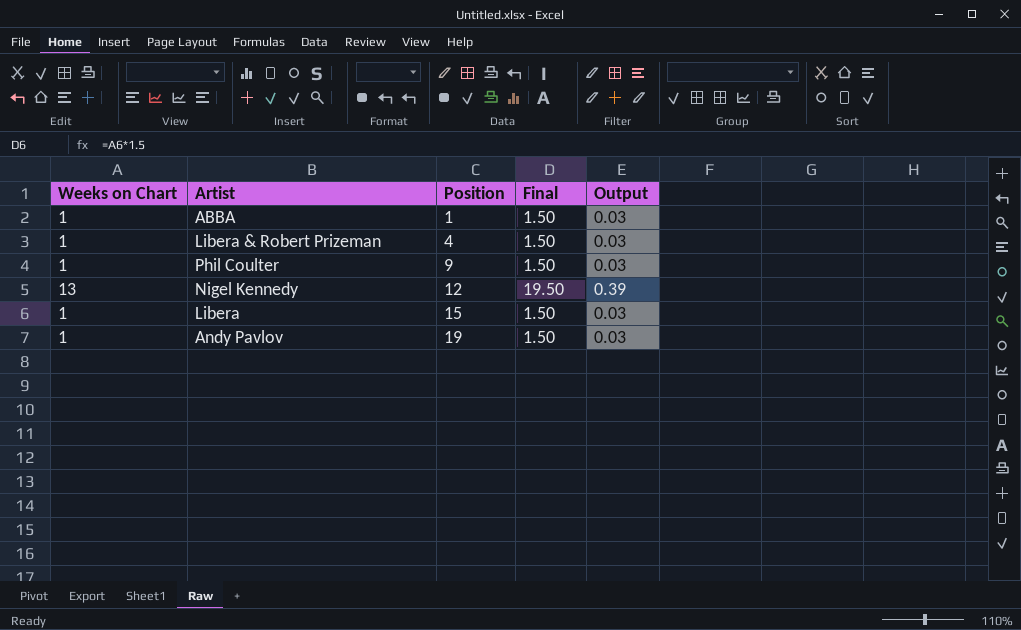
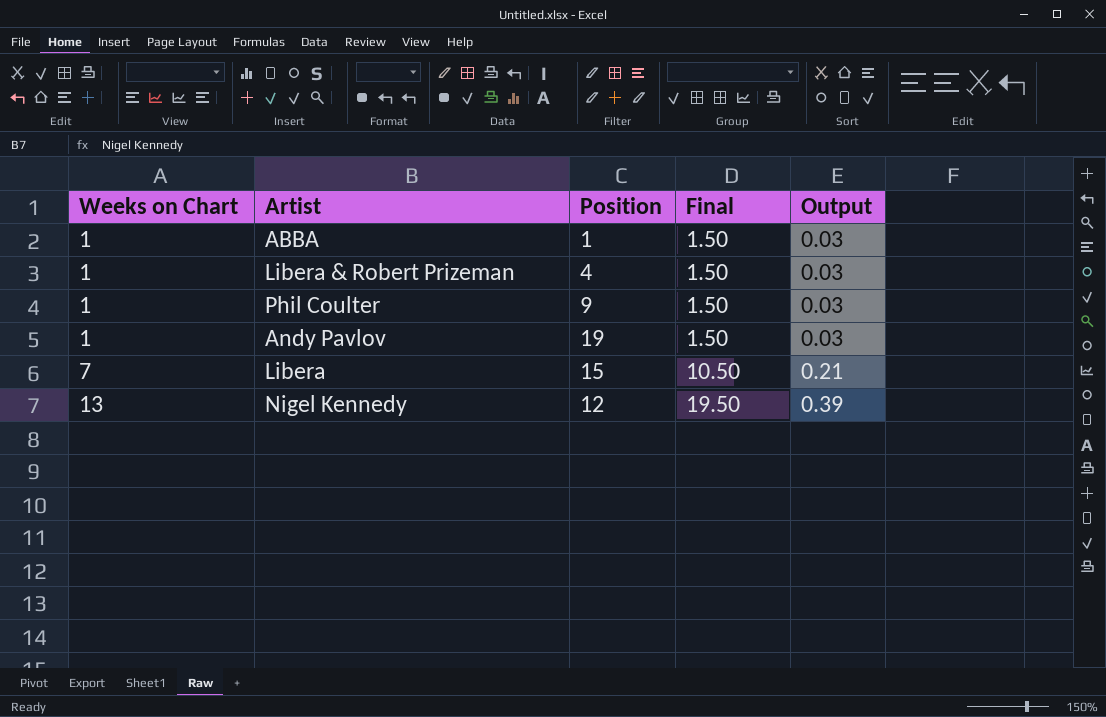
row order: Position ascending -> Weeks on Chart ascending
Libera | Weeks on Chart: 1 -> 7
Libera | Final: 1.50 -> 10.50
Libera | Output: 0.03 -> 0.21

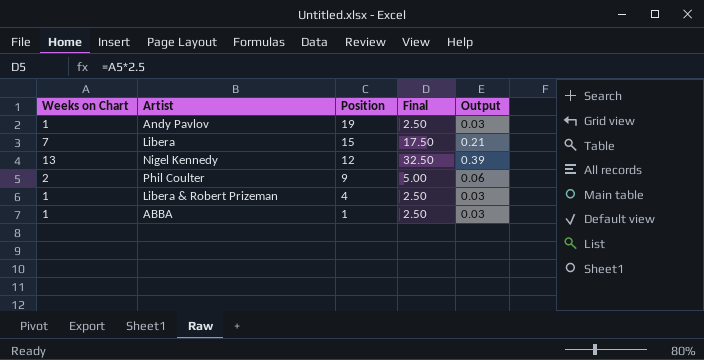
row order: Weeks on Chart ascending -> Position descending
column Final | formula: [Weeks on Chart] * 1.5 -> [Weeks on Chart] * 2.5
Phil Coulter | Weeks on Chart: 1 -> 2
Phil Coulter | Output: 0.03 -> 0.06

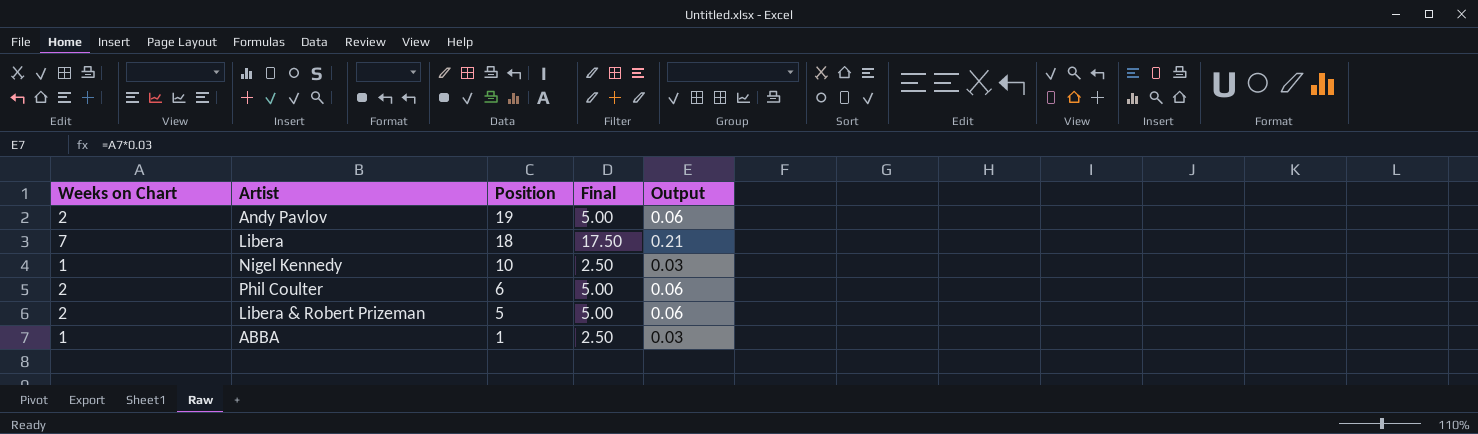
Andy Pavlov | Weeks on Chart: 1 -> 2
Andy Pavlov | Final: 2.50 -> 5.00
Andy Pavlov | Output: 0.03 -> 0.06
Libera | Position: 15 -> 18
Nigel Kennedy | Weeks on Chart: 13 -> 1
Nigel Kennedy | Position: 12 -> 10
Nigel Kennedy | Final: 32.50 -> 2.50
Nigel Kennedy | Output: 0.39 -> 0.03
Phil Coulter | Position: 9 -> 6
Libera & Robert Prizeman | Weeks on Chart: 1 -> 2
Libera & Robert Prizeman | Position: 4 -> 5
Libera & Robert Prizeman | Final: 2.50 -> 5.00
Libera & Robert Prizeman | Output: 0.03 -> 0.06

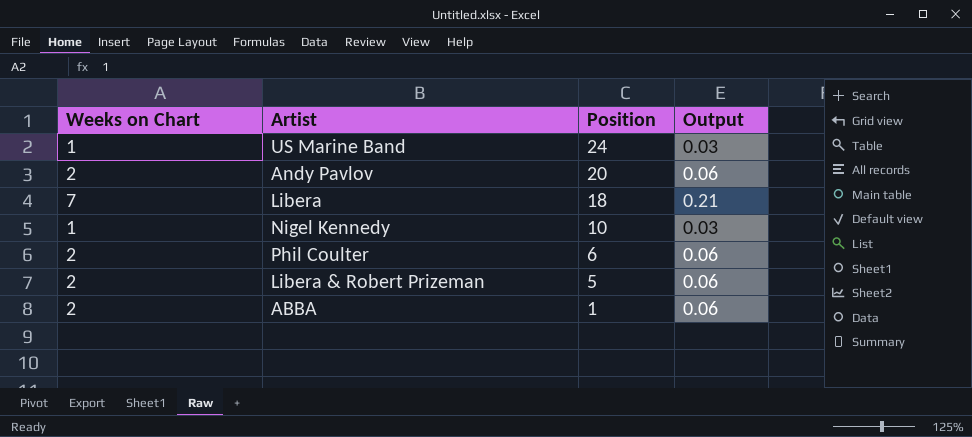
column Final | formula: [Weeks on Chart] * 2.5 -> none
row US Marine Band: none -> 1 | 24 | 0.03
Andy Pavlov | Position: 19 -> 20
ABBA | Weeks on Chart: 1 -> 2
ABBA | Output: 0.03 -> 0.06

